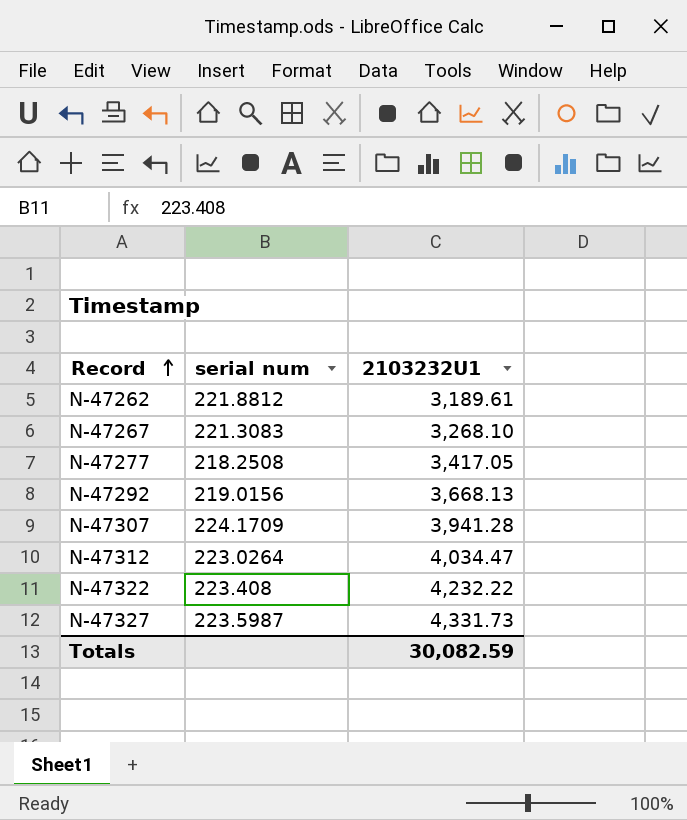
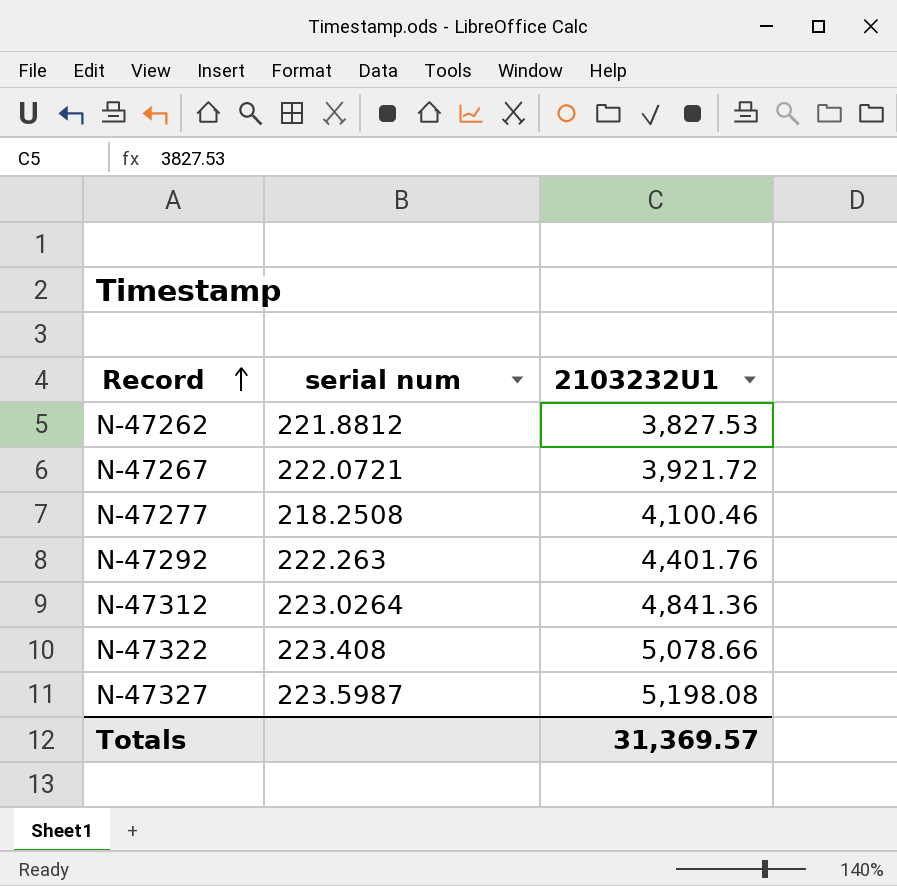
row N-47307: 224.1709 | 3,941.28 -> none
N-47262 | 2103232U1: 3,189.61 -> 3,827.53
N-47267 | serial num: 221.3083 -> 222.0721
N-47267 | 2103232U1: 3,268.10 -> 3,921.72
N-47277 | 2103232U1: 3,417.05 -> 4,100.46
N-47292 | serial num: 219.0156 -> 222.263
N-47292 | 2103232U1: 3,668.13 -> 4,401.76
N-47312 | 2103232U1: 4,034.47 -> 4,841.36
N-47322 | 2103232U1: 4,232.22 -> 5,078.66
N-47327 | 2103232U1: 4,331.73 -> 5,198.08
Totals | 2103232U1: 30,082.59 -> 31,369.57

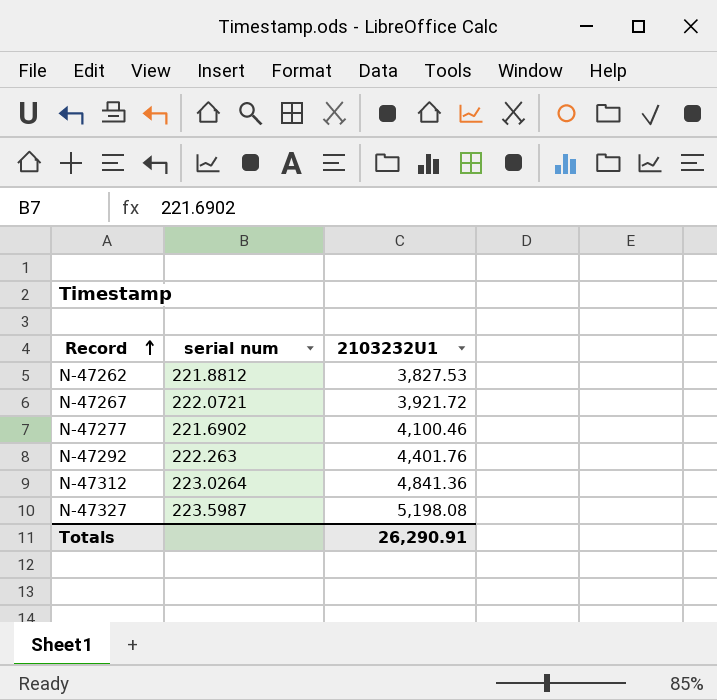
row N-47322: 223.408 | 5,078.66 -> none
N-47277 | serial num: 218.2508 -> 221.6902
Totals | 2103232U1: 31,369.57 -> 26,290.91

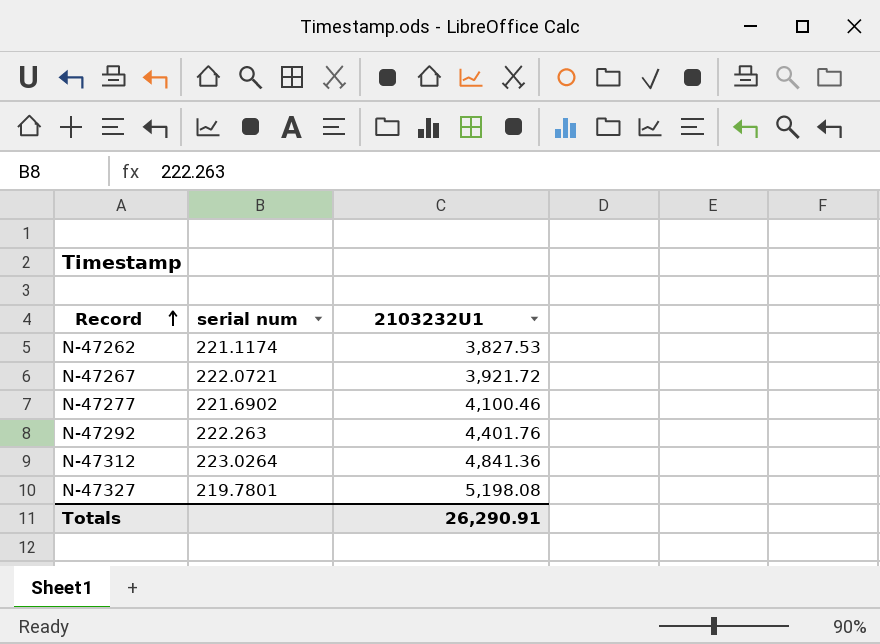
N-47262 | serial num: 221.8812 -> 221.1174
N-47327 | serial num: 223.5987 -> 219.7801

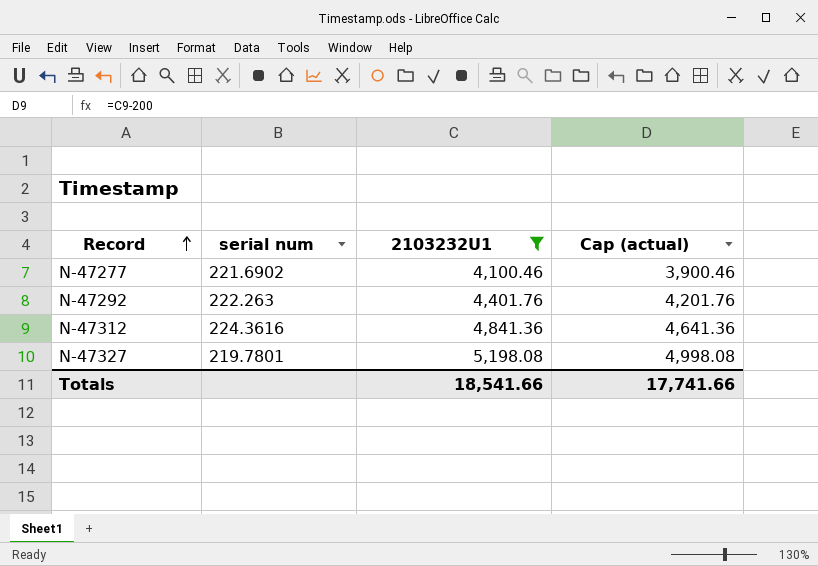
filter: none -> 2103232U1 >= 4,100.46
column Cap (actual) | formula: none -> [2103232U1] - 200
N-47312 | serial num: 223.0264 -> 224.3616
Totals | 2103232U1: 26,290.91 -> 18,541.66

